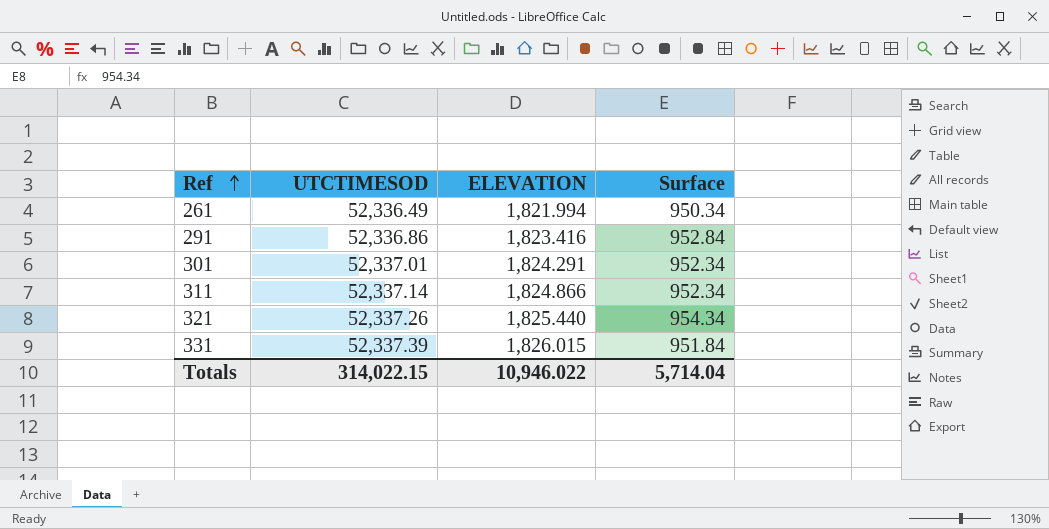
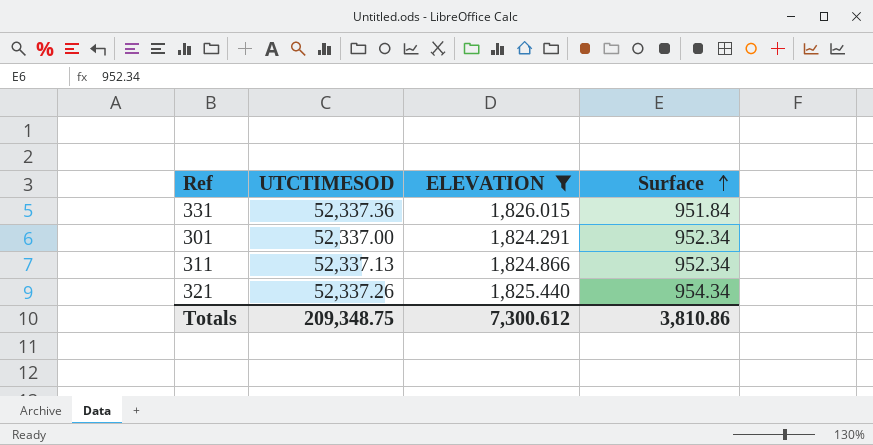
filter: none -> ELEVATION >= 1,824.291
row order: Ref ascending -> Surface ascending
331 | UTCTIMESOD: 52,337.39 -> 52,337.36
301 | UTCTIMESOD: 52,337.01 -> 52,337.00
311 | UTCTIMESOD: 52,337.14 -> 52,337.13
Totals | UTCTIMESOD: 314,022.15 -> 209,348.75
Totals | ELEVATION: 10,946.022 -> 7,300.612
Totals | Surface: 5,714.04 -> 3,810.86

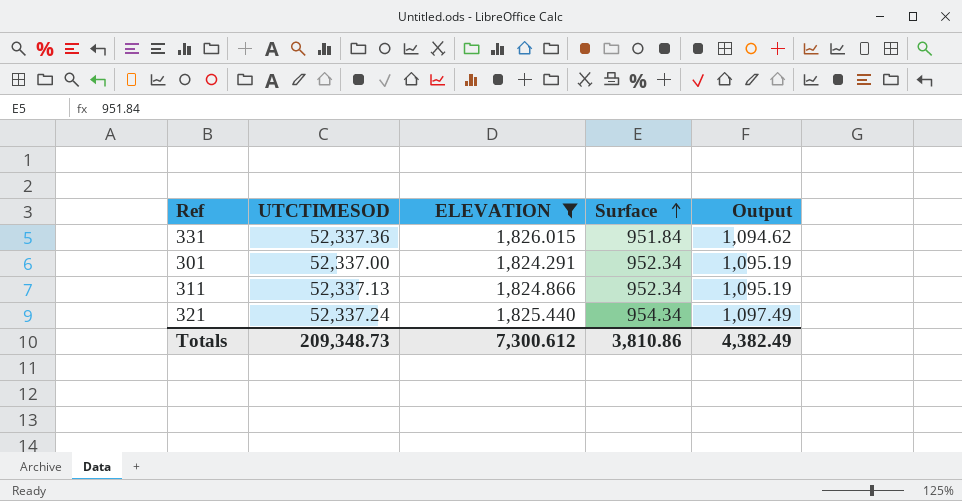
column Output | formula: none -> [Surface] * 1.15
321 | UTCTIMESOD: 52,337.26 -> 52,337.24
Totals | UTCTIMESOD: 209,348.75 -> 209,348.73

